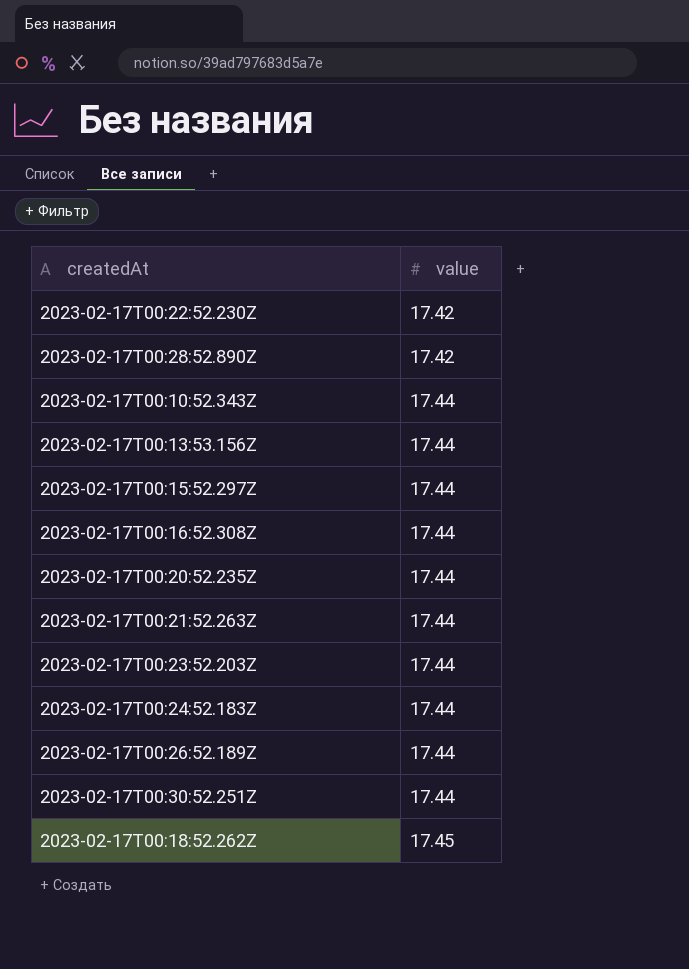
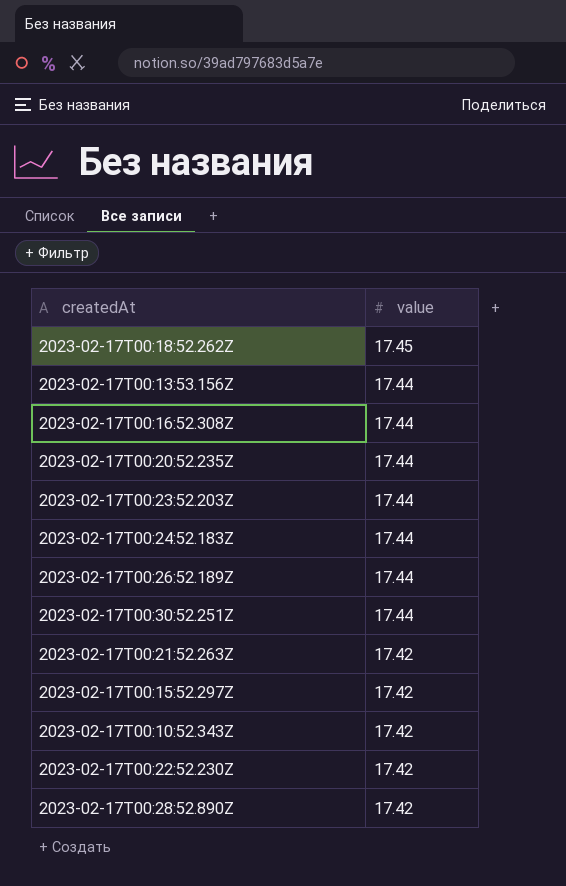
row order: value ascending -> value descending
2023-02-17T00:21:52.263Z | value: 17.44 -> 17.42
2023-02-17T00:15:52.297Z | value: 17.44 -> 17.42
2023-02-17T00:10:52.343Z | value: 17.44 -> 17.42

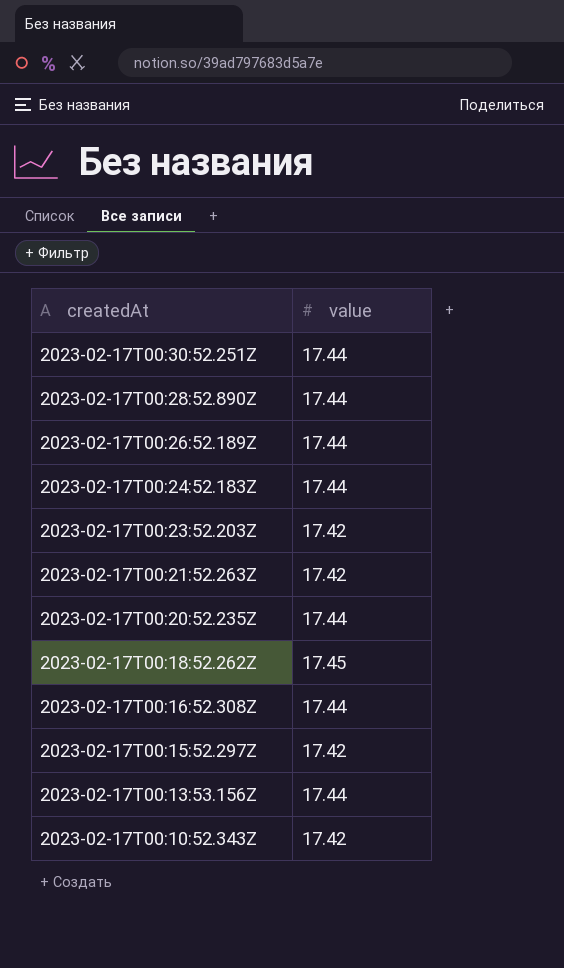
row order: value descending -> createdAt descending
row 2023-02-17T00:22:52.230Z: 17.42 -> none
2023-02-17T00:28:52.890Z | value: 17.42 -> 17.44
2023-02-17T00:23:52.203Z | value: 17.44 -> 17.42

